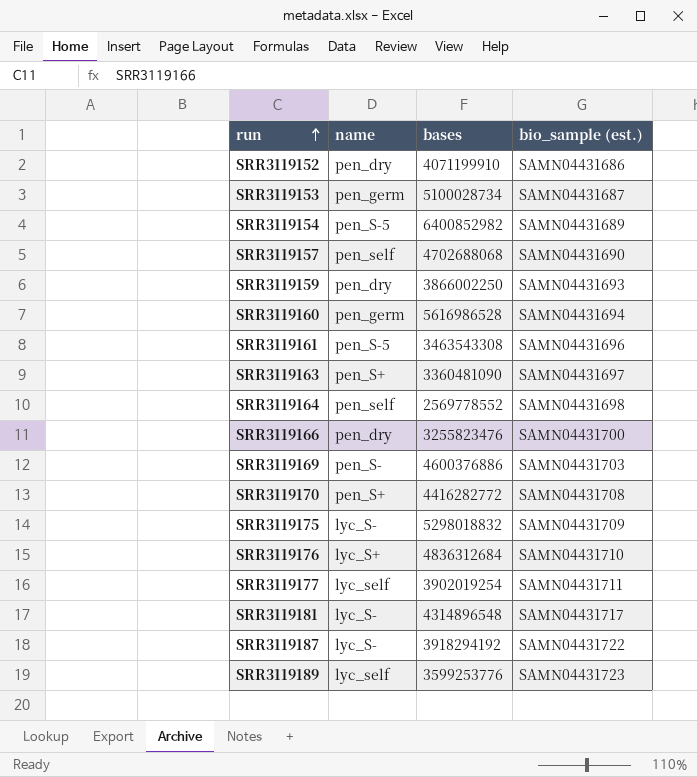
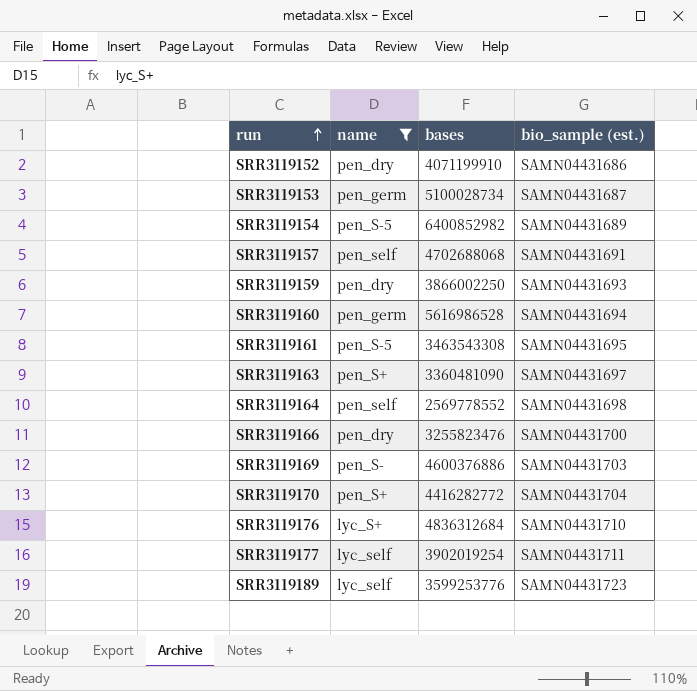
filter: none -> name != lyc_S-
SRR3119157 | bio_sample (est.): SAMN04431690 -> SAMN04431691
SRR3119161 | bio_sample (est.): SAMN04431696 -> SAMN04431695
SRR3119170 | bio_sample (est.): SAMN04431708 -> SAMN04431704

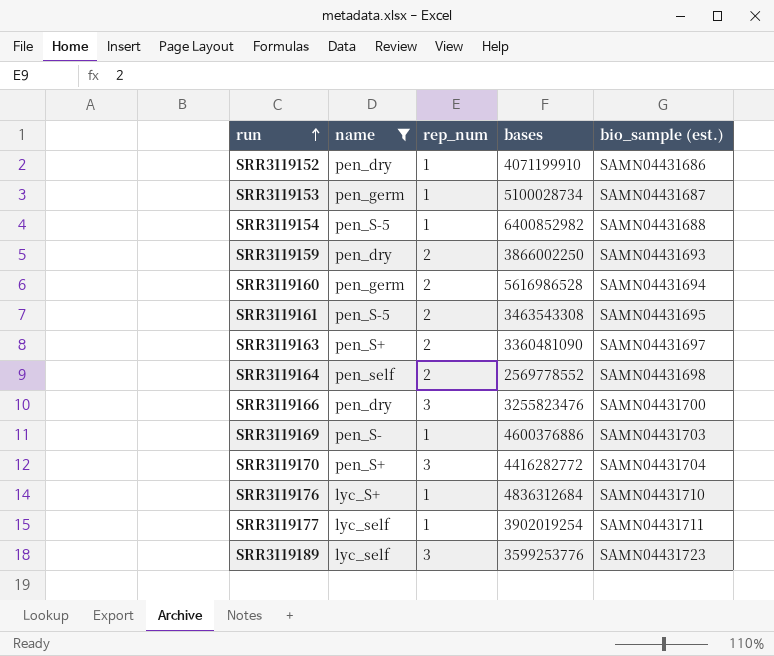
column rep_num | position: none -> 3
row SRR3119157: pen_self | 4702688068 | SAMN04431691 -> none
SRR3119154 | bio_sample (est.): SAMN04431689 -> SAMN04431688

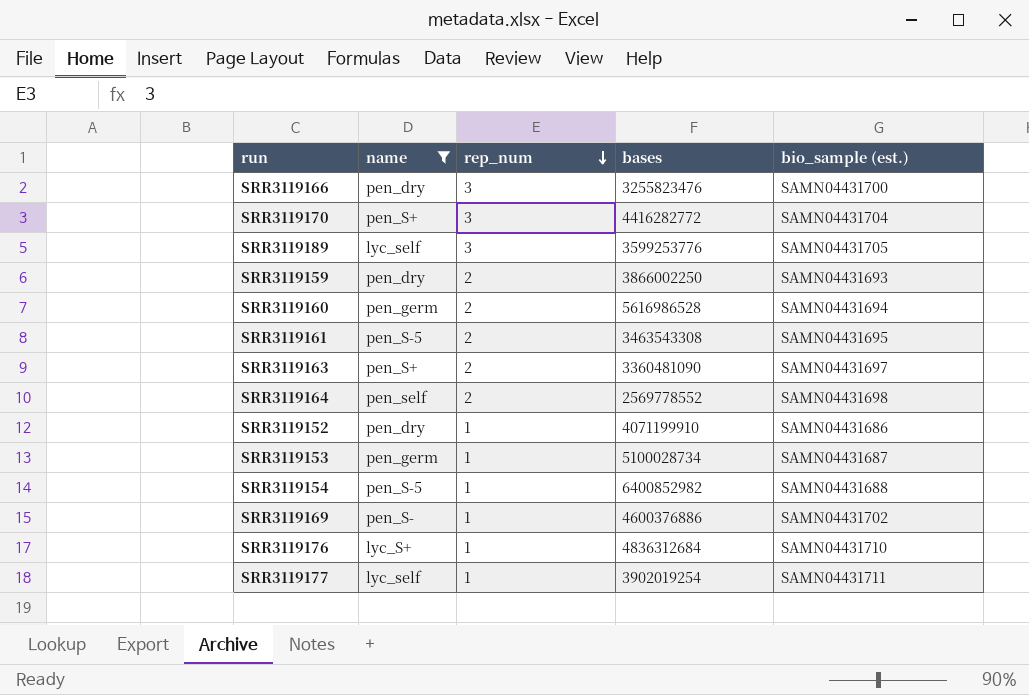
row order: run ascending -> rep_num descending
SRR3119189 | bio_sample (est.): SAMN04431723 -> SAMN04431705
SRR3119169 | bio_sample (est.): SAMN04431703 -> SAMN04431702

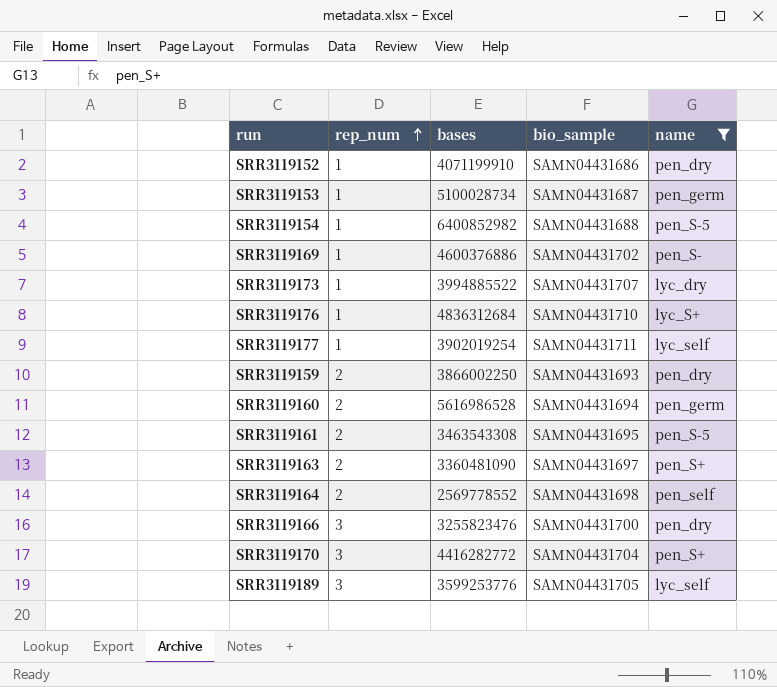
row order: rep_num descending -> rep_num ascending
column name: bio_sample (est.) -> bio_sample
column name | position: 2 -> 5
row SRR3119173: none -> 1 | 3994885522 | SAMN04431707 | lyc_dry

